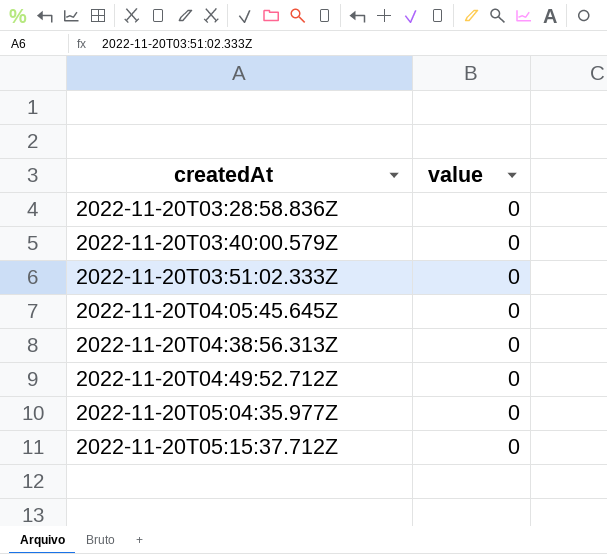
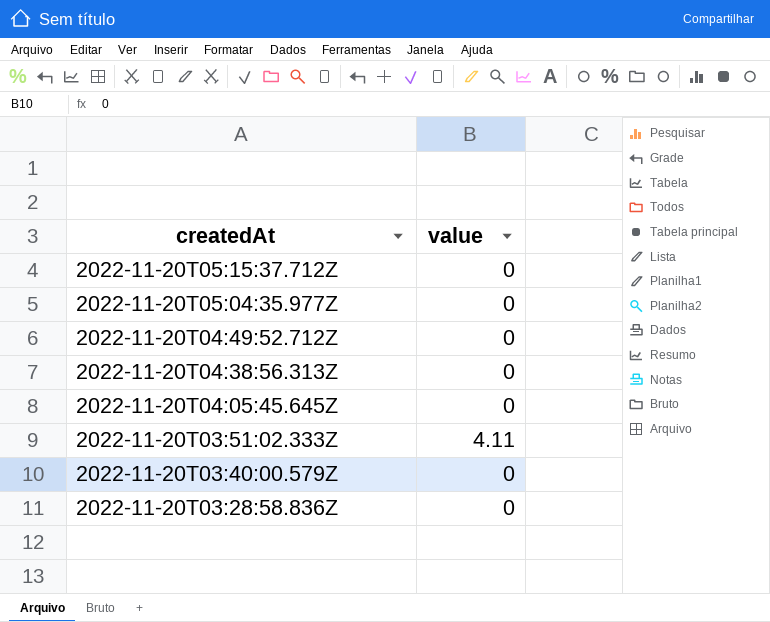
row order: createdAt ascending -> createdAt descending
2022-11-20T03:51:02.333Z | value: 0 -> 4.11

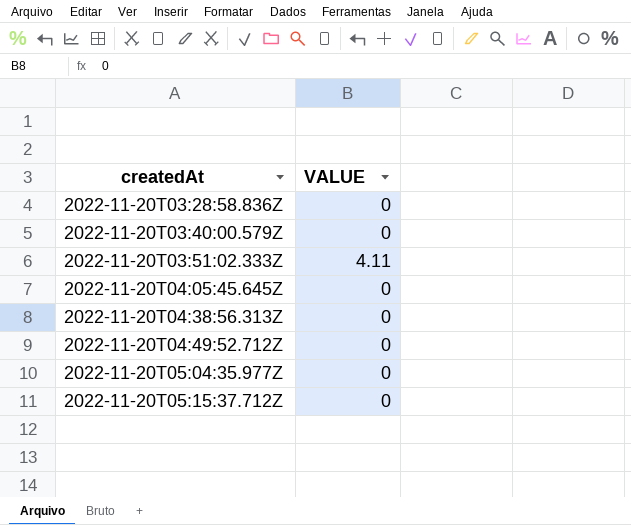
row order: createdAt descending -> createdAt ascending
column name: value -> VALUE

